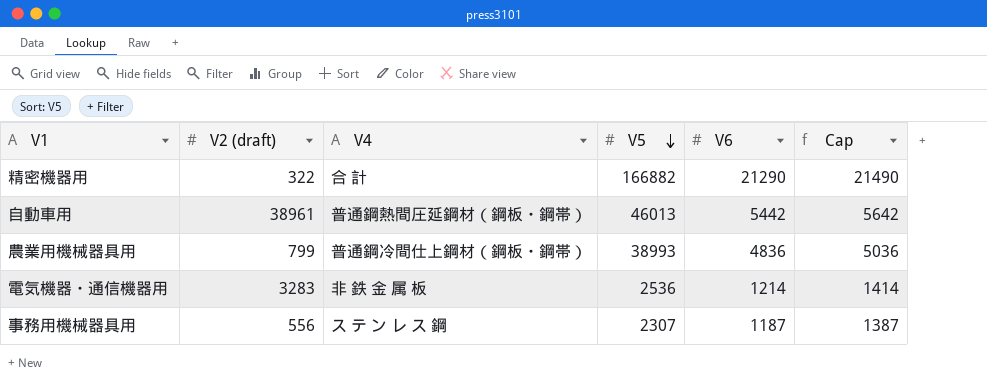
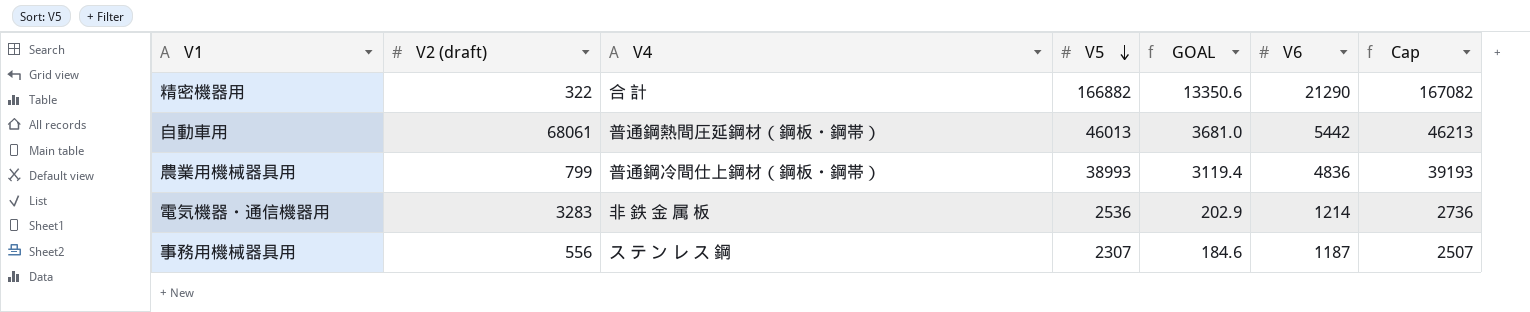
column GOAL | formula: none -> [V5] * 0.08
column Cap | formula: [V6] + 200 -> [V5] + 200
自動車用 | V2 (draft): 38961 -> 68061

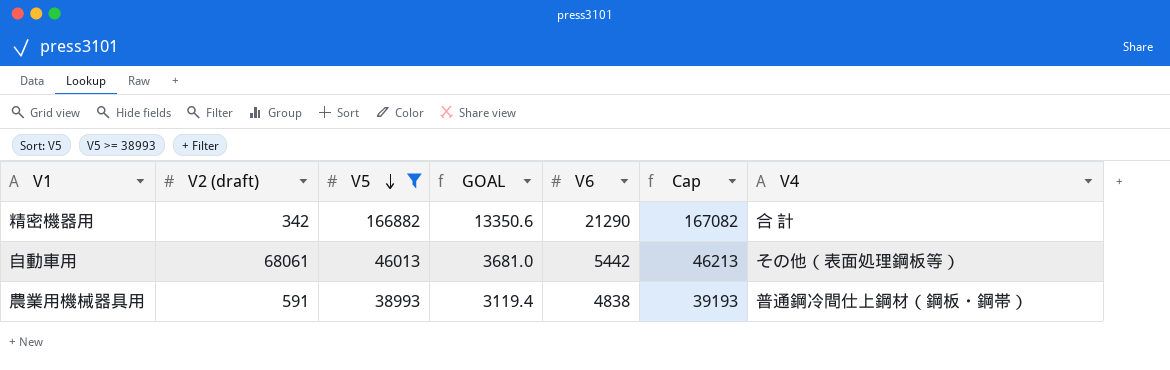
filter: none -> V5 >= 38993
column V4 | position: 3 -> 7
精密機器用 | V2 (draft): 322 -> 342
自動車用 | V4: 普通鋼熱間圧延鋼材（鋼板・鋼帯） -> その他（表面処理鋼板等）
農業用機械器具用 | V2 (draft): 799 -> 591
農業用機械器具用 | V6: 4836 -> 4838

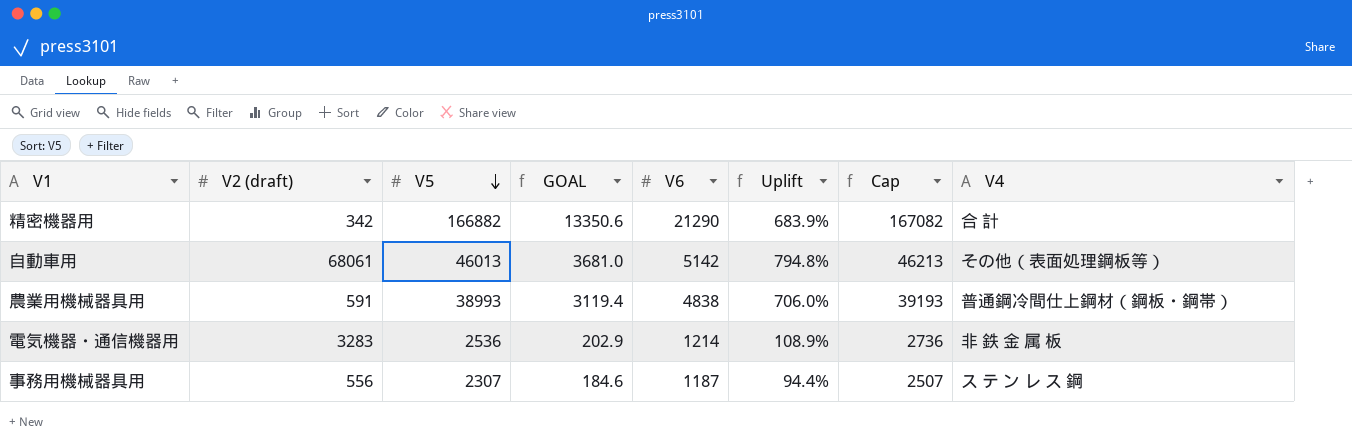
filter: V5 >= 38993 -> none
column Uplift | formula: none -> ([V5] - [V6]) / [V6]
自動車用 | V6: 5442 -> 5142

